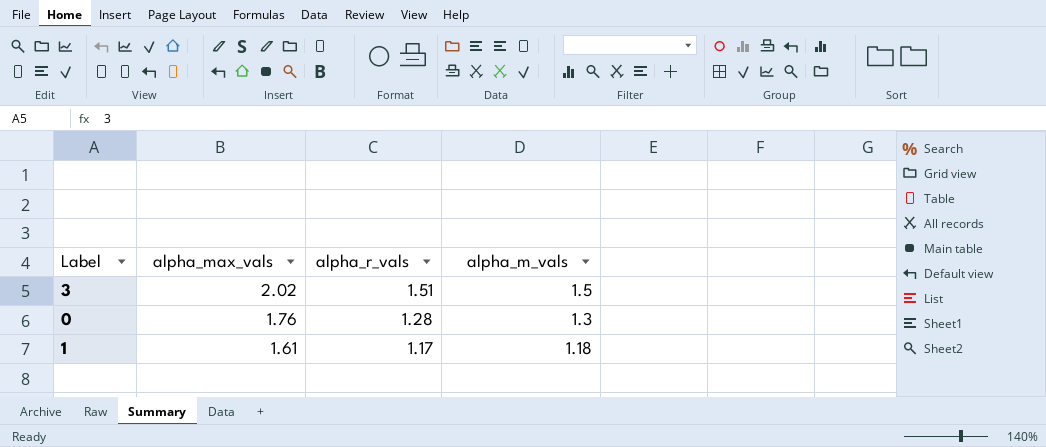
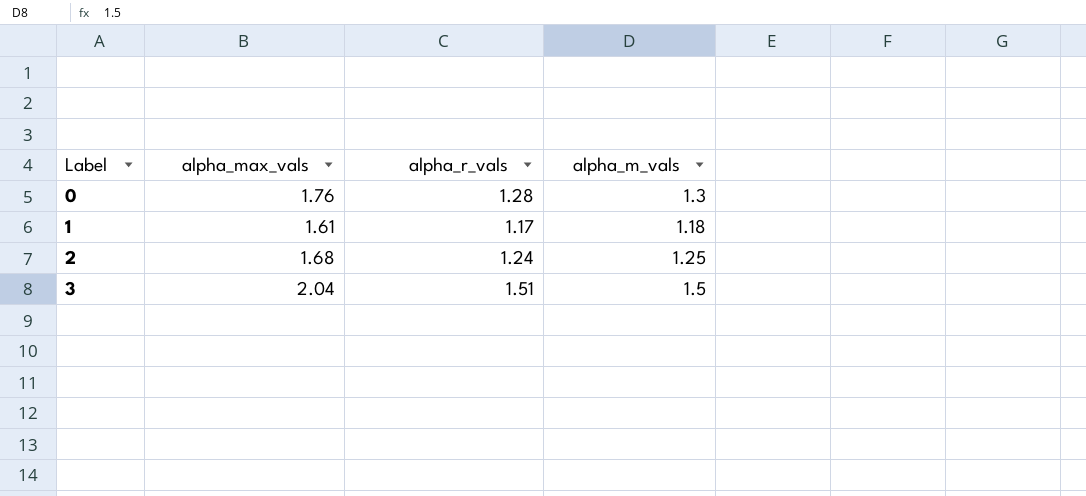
row order: alpha_max_vals descending -> Label ascending
row 2: none -> 1.68 | 1.24 | 1.25
3 | alpha_max_vals: 2.02 -> 2.04

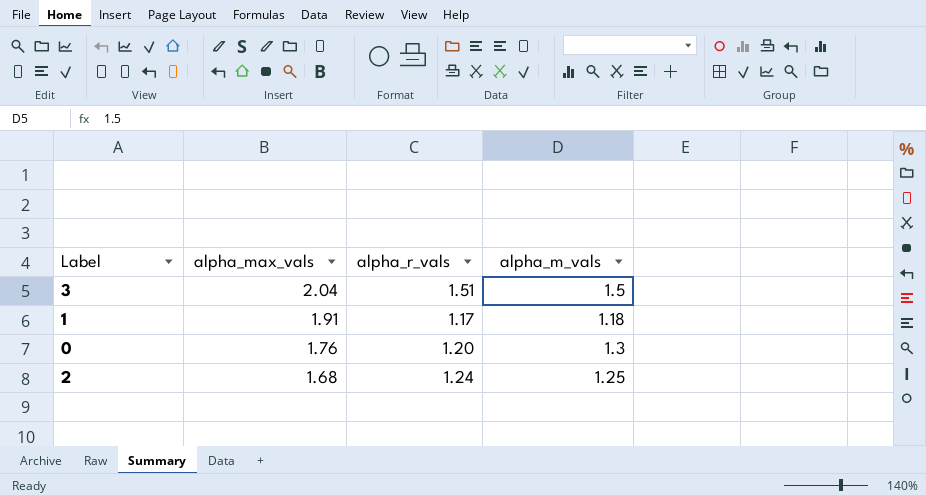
row order: Label ascending -> alpha_max_vals descending
1 | alpha_max_vals: 1.61 -> 1.91
0 | alpha_r_vals: 1.28 -> 1.20

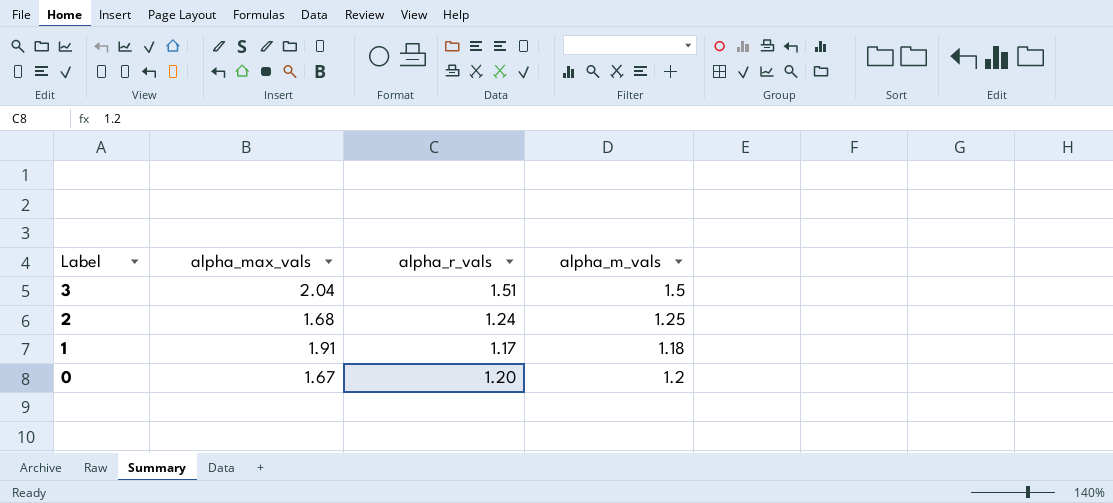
row order: alpha_max_vals descending -> Label descending
0 | alpha_max_vals: 1.76 -> 1.67
0 | alpha_m_vals: 1.3 -> 1.2

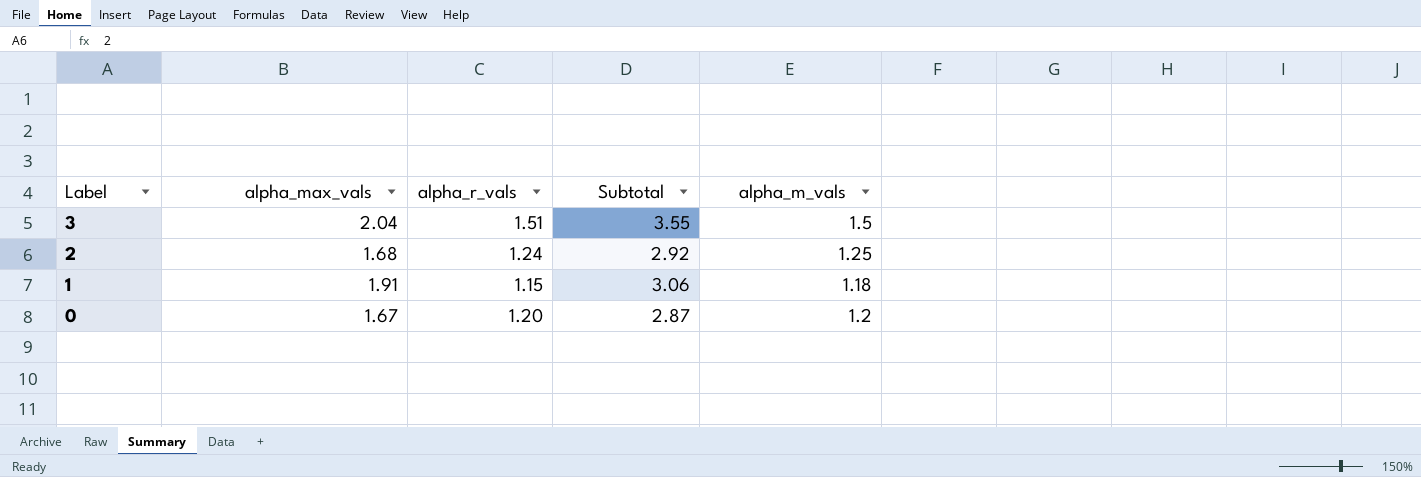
column Subtotal | formula: none -> [alpha_max_vals] + [alpha_r_vals]
1 | alpha_r_vals: 1.17 -> 1.15

